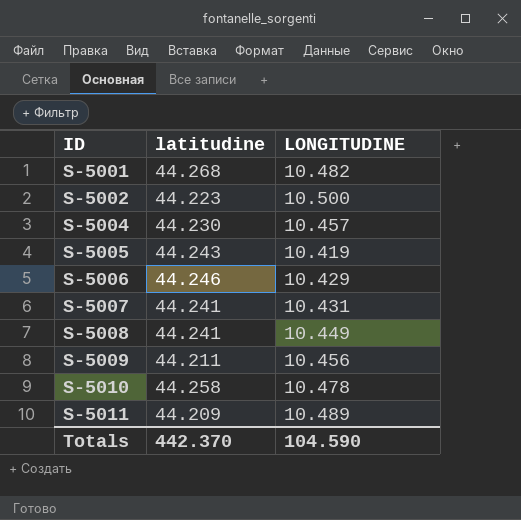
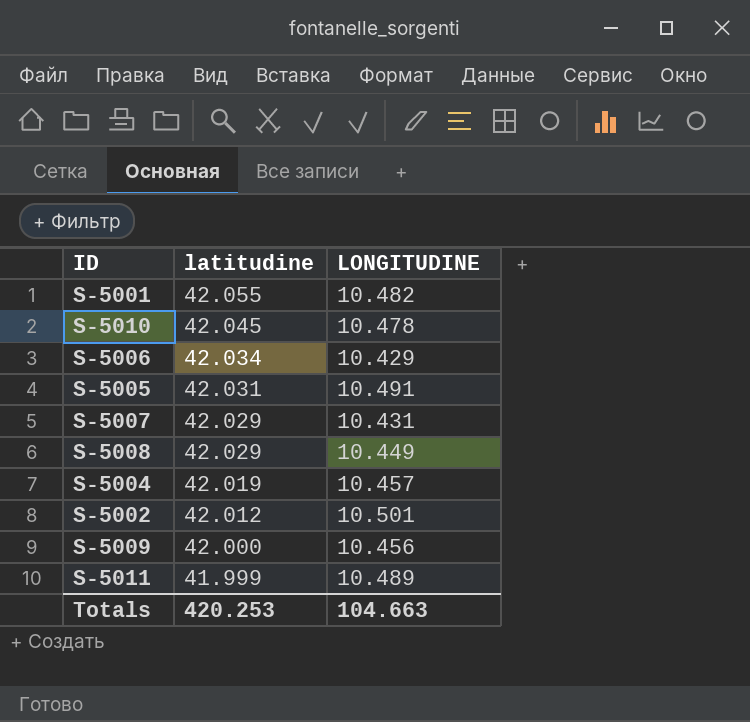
row order: ID ascending -> latitudine descending
S-5001 | latitudine: 44.268 -> 42.055
S-5010 | latitudine: 44.258 -> 42.045
S-5006 | latitudine: 44.246 -> 42.034
S-5005 | latitudine: 44.243 -> 42.031
S-5005 | LONGITUDINE: 10.419 -> 10.491
S-5007 | latitudine: 44.241 -> 42.029
S-5008 | latitudine: 44.241 -> 42.029
S-5004 | latitudine: 44.230 -> 42.019
S-5002 | latitudine: 44.223 -> 42.012
S-5002 | LONGITUDINE: 10.500 -> 10.501
S-5009 | latitudine: 44.211 -> 42.000
S-5011 | latitudine: 44.209 -> 41.999
Totals | latitudine: 442.370 -> 420.253
Totals | LONGITUDINE: 104.590 -> 104.663

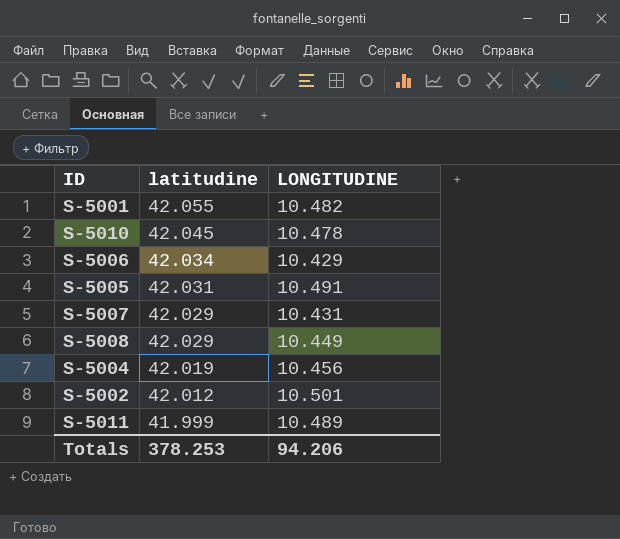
row S-5009: 42.000 | 10.456 -> none
S-5004 | LONGITUDINE: 10.457 -> 10.456
Totals | latitudine: 420.253 -> 378.253
Totals | LONGITUDINE: 104.663 -> 94.206

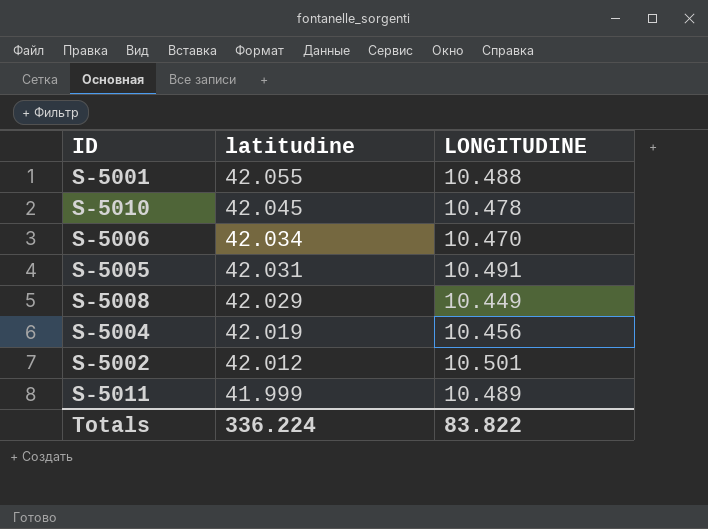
row S-5007: 42.029 | 10.431 -> none
S-5001 | LONGITUDINE: 10.482 -> 10.488
S-5006 | LONGITUDINE: 10.429 -> 10.470
Totals | latitudine: 378.253 -> 336.224
Totals | LONGITUDINE: 94.206 -> 83.822

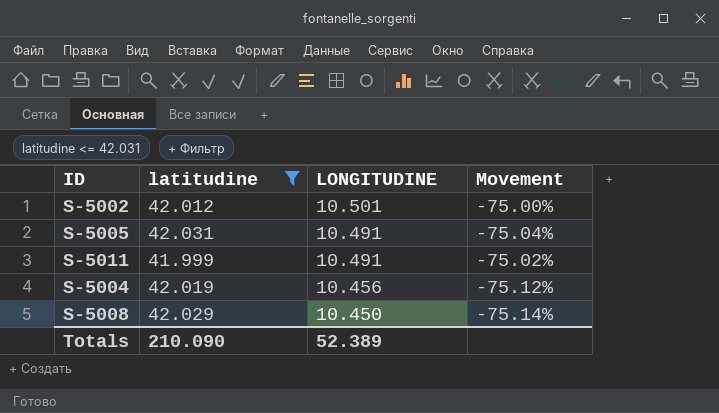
filter: none -> latitudine <= 42.031
row order: latitudine descending -> LONGITUDINE descending
column Movement | formula: none -> ([LONGITUDINE] - [latitudine]) / [latitudine]
S-5011 | LONGITUDINE: 10.489 -> 10.491
S-5008 | LONGITUDINE: 10.449 -> 10.450
Totals | latitudine: 336.224 -> 210.090
Totals | LONGITUDINE: 83.822 -> 52.389

